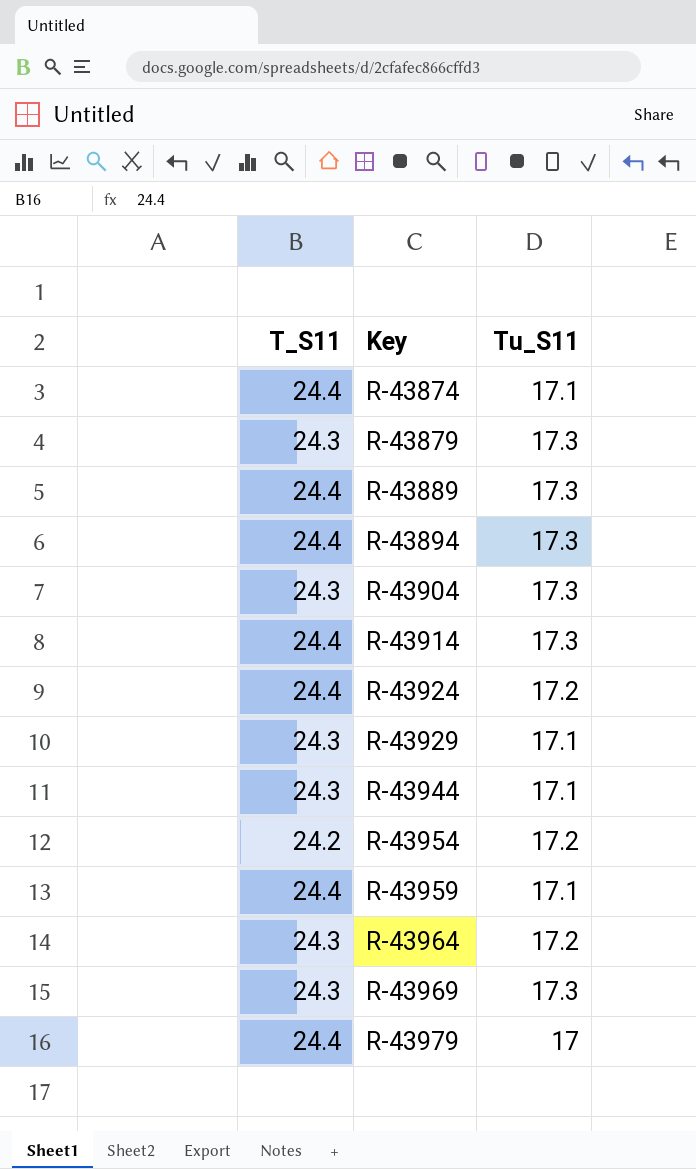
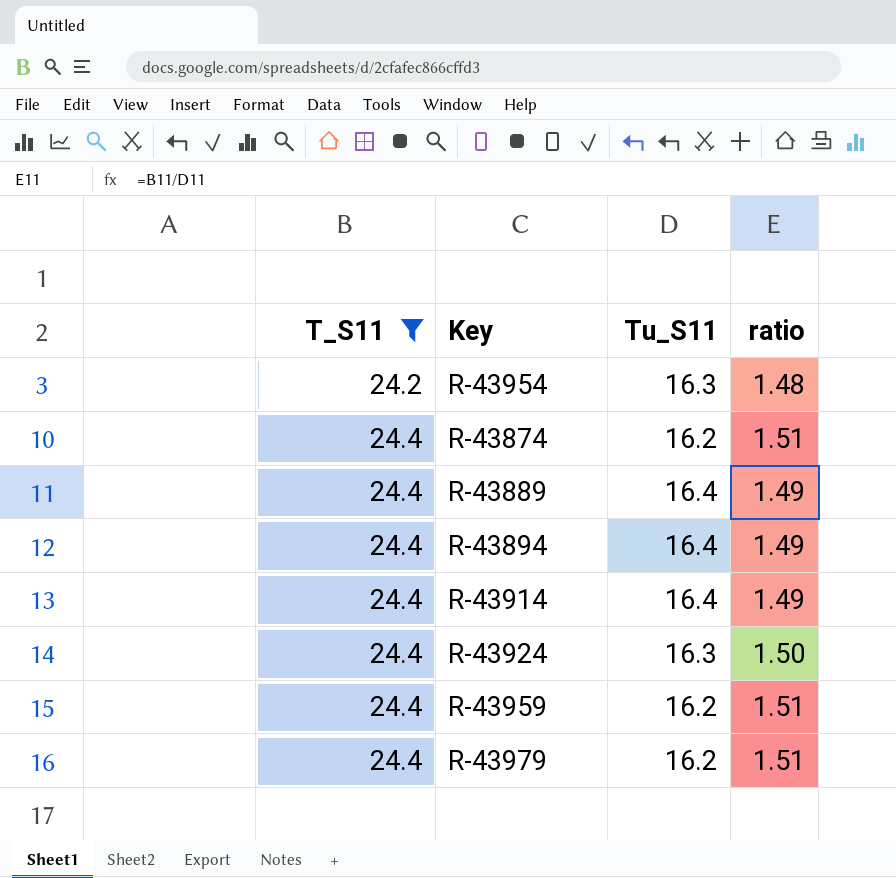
filter: none -> T_S11 != 24.3
row order: Key ascending -> T_S11 ascending
column ratio | formula: none -> [T_S11] / [Tu_S11]
R-43954 | Tu_S11: 17.2 -> 16.3
R-43874 | Tu_S11: 17.1 -> 16.2
R-43889 | Tu_S11: 17.3 -> 16.4
R-43894 | Tu_S11: 17.3 -> 16.4
R-43914 | Tu_S11: 17.3 -> 16.4
R-43924 | Tu_S11: 17.2 -> 16.3
R-43959 | Tu_S11: 17.1 -> 16.2
R-43979 | Tu_S11: 17 -> 16.2

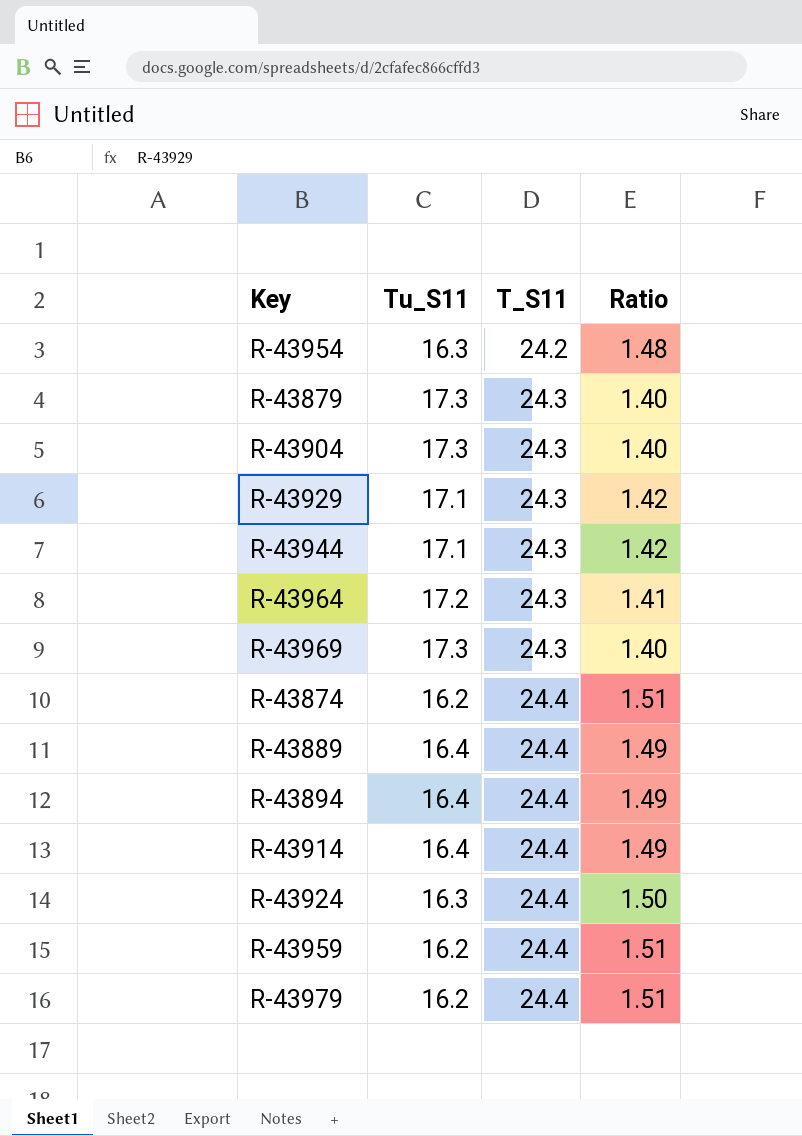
filter: T_S11 != 24.3 -> none
column T_S11 | position: 1 -> 3
column name: ratio -> Ratio

